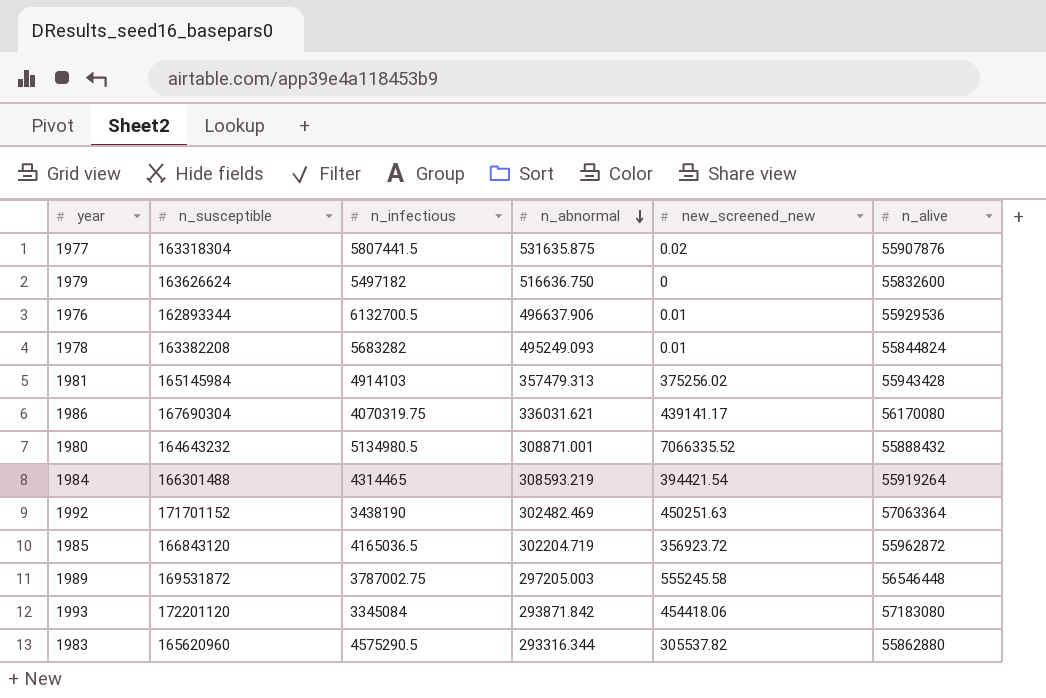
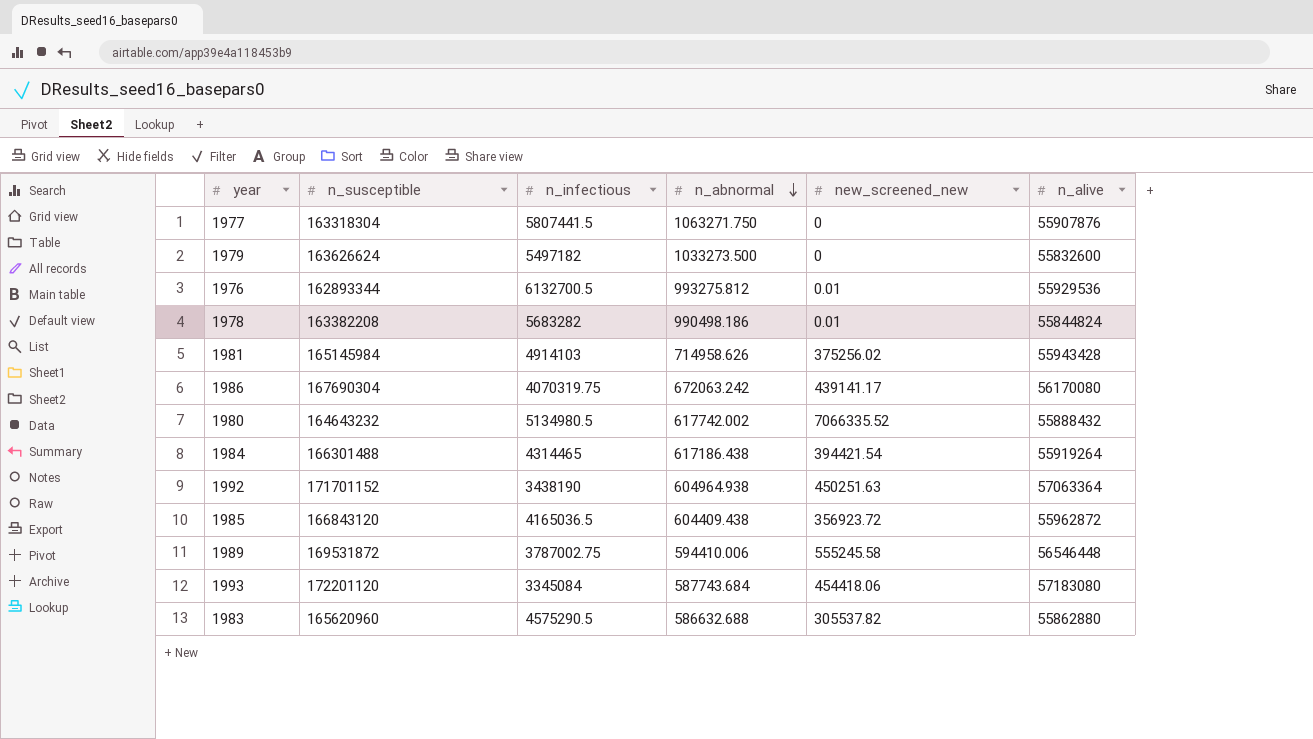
1977 | n_abnormal: 531635.875 -> 1063271.750
1977 | new_screened_new: 0.02 -> 0
1979 | n_abnormal: 516636.750 -> 1033273.500
1976 | n_abnormal: 496637.906 -> 993275.812
1978 | n_abnormal: 495249.093 -> 990498.186
1981 | n_abnormal: 357479.313 -> 714958.626
1986 | n_abnormal: 336031.621 -> 672063.242
1980 | n_abnormal: 308871.001 -> 617742.002
1984 | n_abnormal: 308593.219 -> 617186.438
1992 | n_abnormal: 302482.469 -> 604964.938
1985 | n_abnormal: 302204.719 -> 604409.438
1989 | n_abnormal: 297205.003 -> 594410.006
1993 | n_abnormal: 293871.842 -> 587743.684
1983 | n_abnormal: 293316.344 -> 586632.688

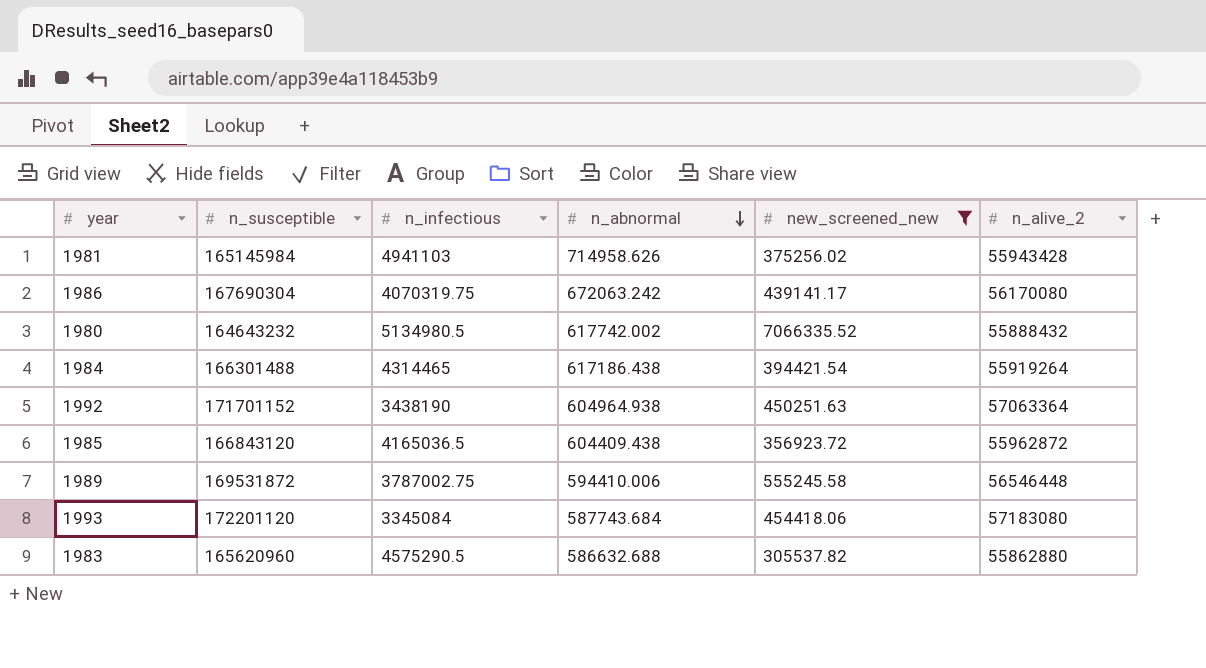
filter: none -> new_screened_new >= 305537.82
column name: n_alive -> n_alive_2
1981 | n_infectious: 4914103 -> 4941103

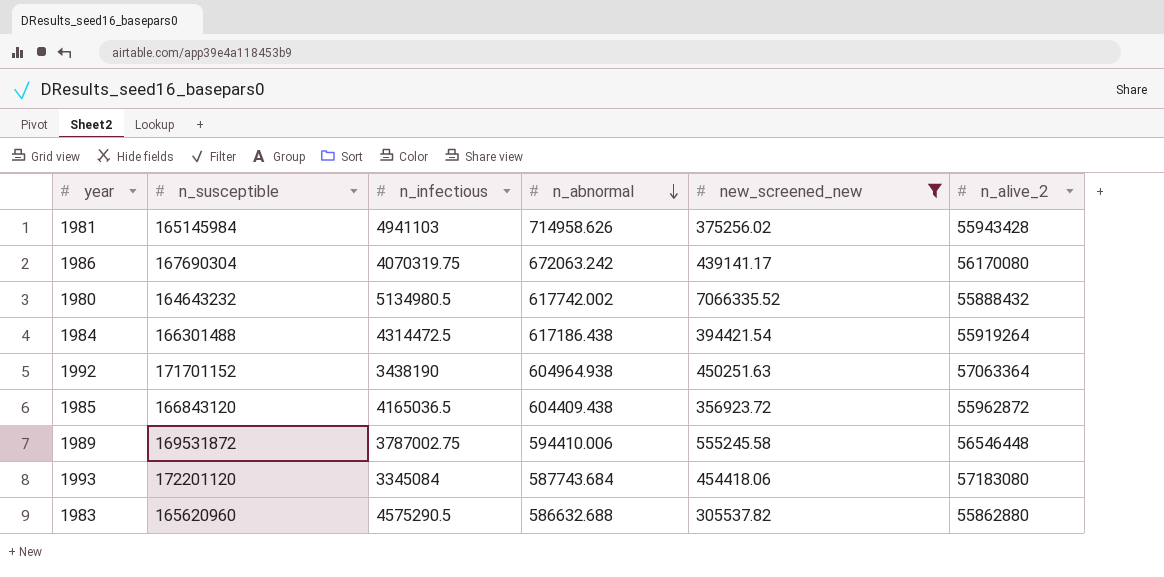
1984 | n_infectious: 4314465 -> 4314472.5

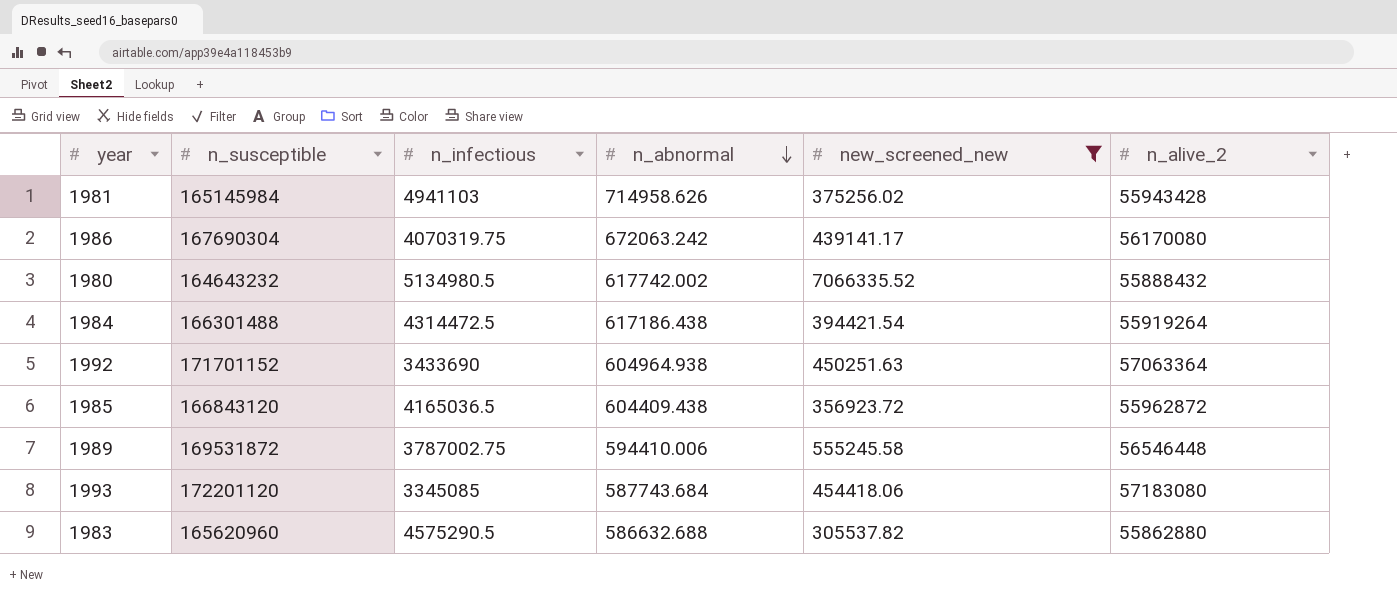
1992 | n_infectious: 3438190 -> 3433690
1993 | n_infectious: 3345084 -> 3345085

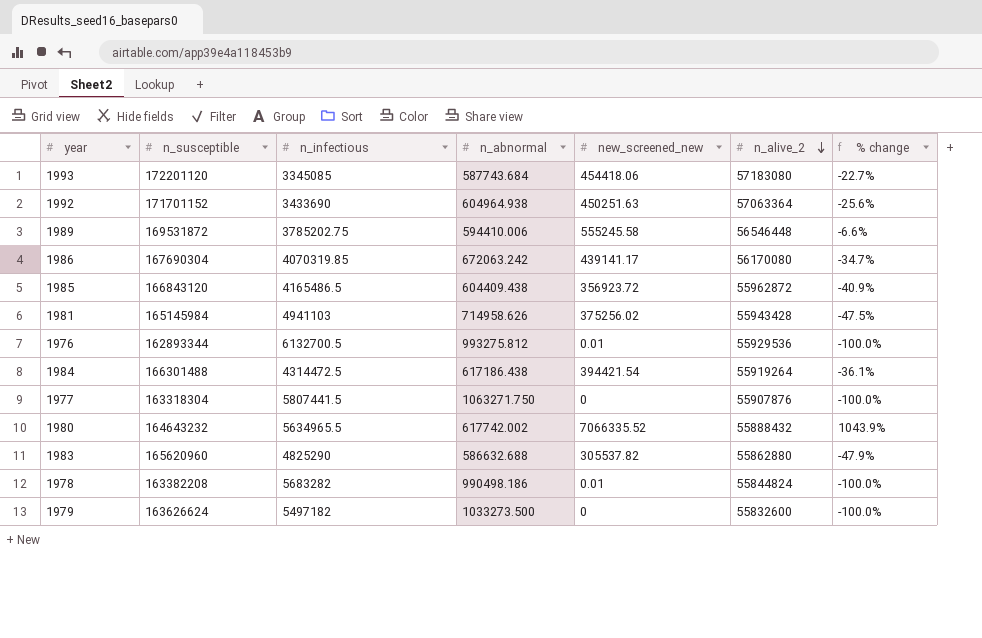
filter: new_screened_new >= 305537.82 -> none
row order: n_abnormal descending -> n_alive_2 descending
column % change | formula: none -> ([new_screened_new] - [n_abnormal]) / [n_abnormal]
1989 | n_infectious: 3787002.75 -> 3785202.75
1986 | n_infectious: 4070319.75 -> 4070319.85
1985 | n_infectious: 4165036.5 -> 4165486.5
1980 | n_infectious: 5134980.5 -> 5634965.5
1983 | n_infectious: 4575290.5 -> 4825290

